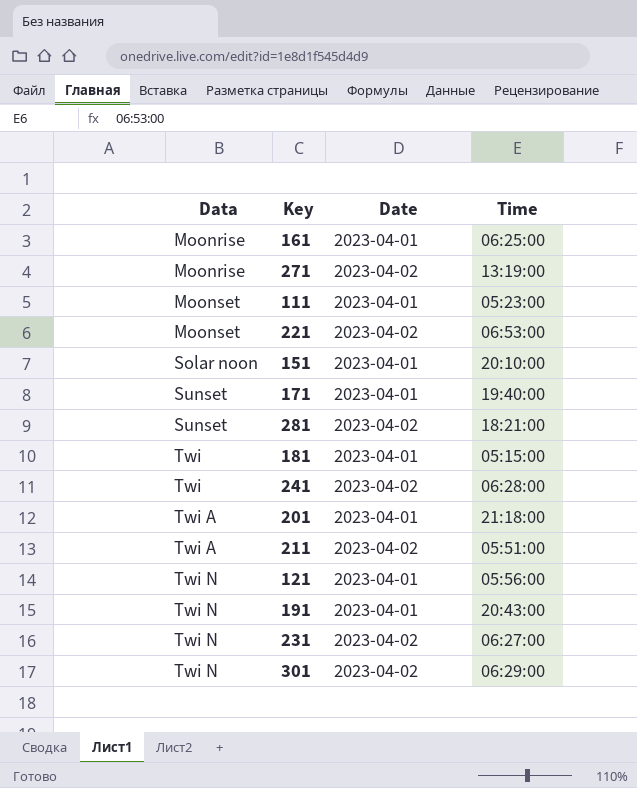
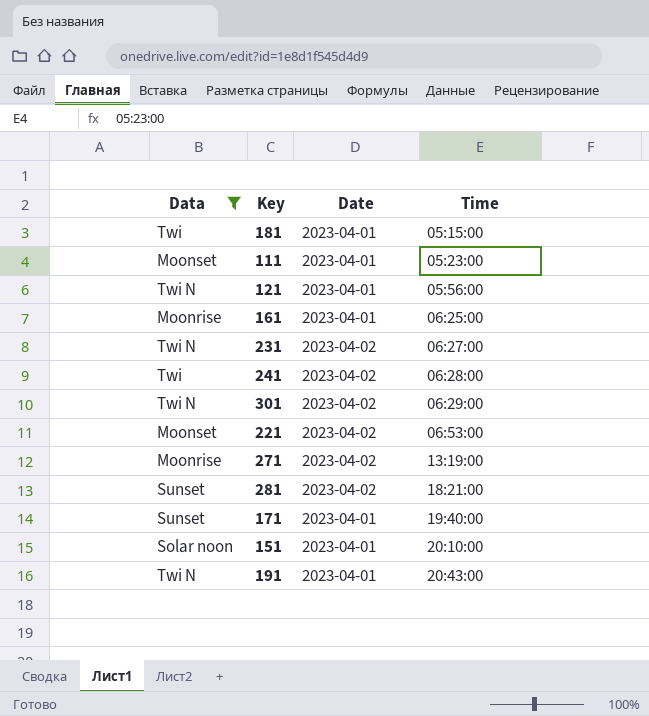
filter: none -> Data != Twi A
row order: Data ascending -> Time ascending

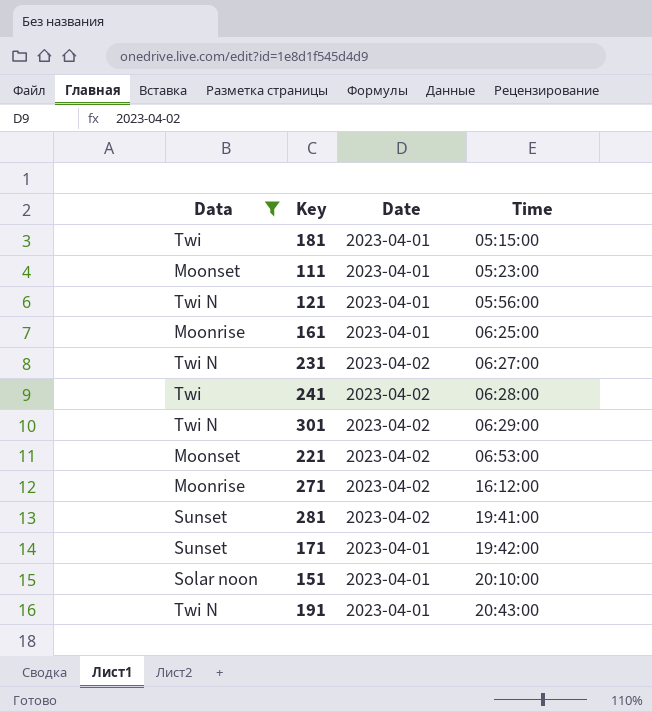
271 | Time: 13:19:00 -> 16:12:00
281 | Time: 18:21:00 -> 19:41:00
171 | Time: 19:40:00 -> 19:42:00

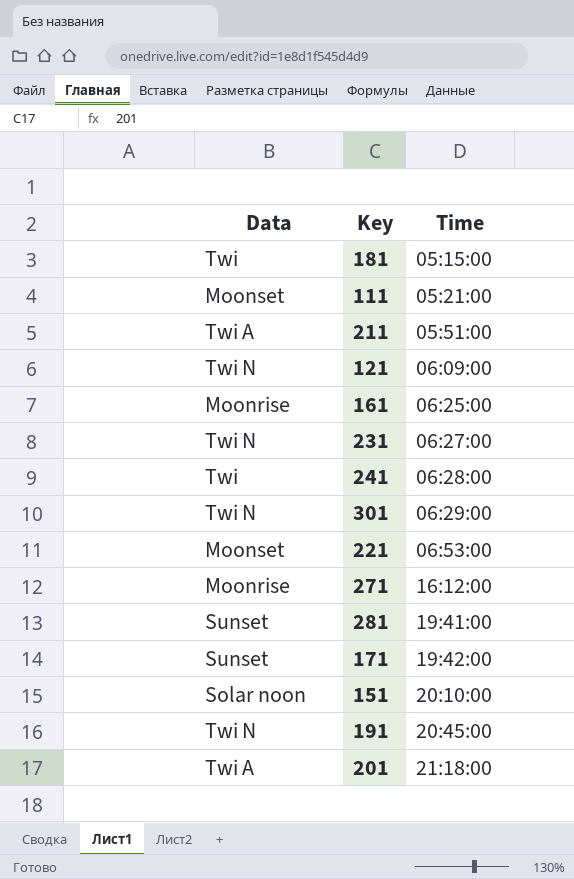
filter: Data != Twi A -> none
column Date | position: 3 -> none
111 | Time: 05:23:00 -> 05:21:00
121 | Time: 05:56:00 -> 06:09:00
191 | Time: 20:43:00 -> 20:45:00

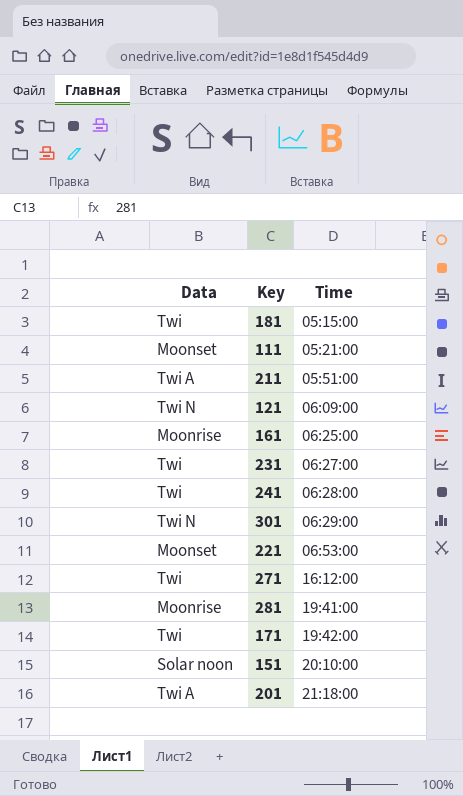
row 191: Twi N | 20:45:00 -> none
231 | Data: Twi N -> Twi
271 | Data: Moonrise -> Twi
281 | Data: Sunset -> Moonrise
171 | Data: Sunset -> Twi

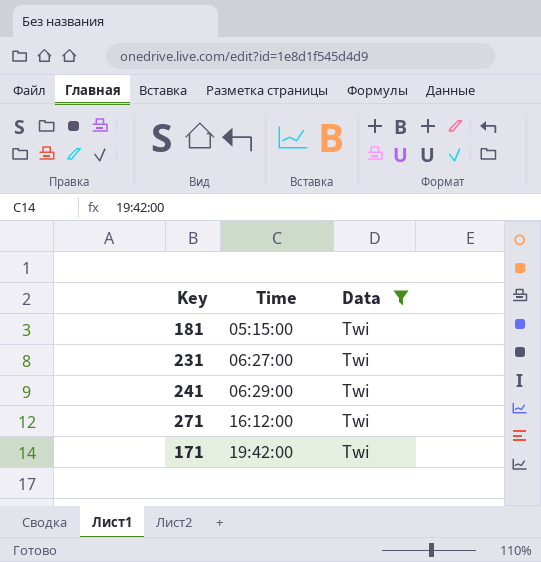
filter: none -> Data = Twi
column Data | position: 1 -> 3
241 | Time: 06:28:00 -> 06:29:00

